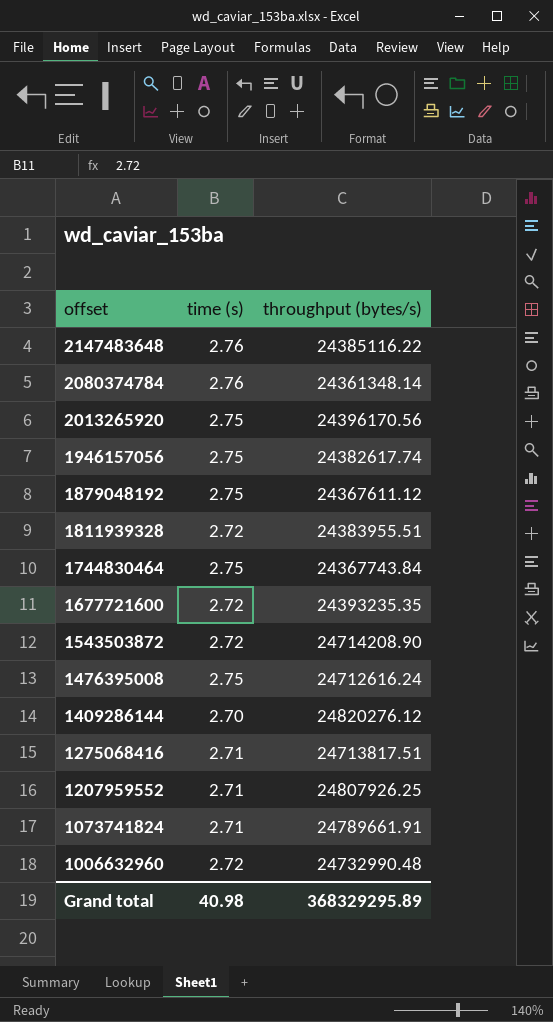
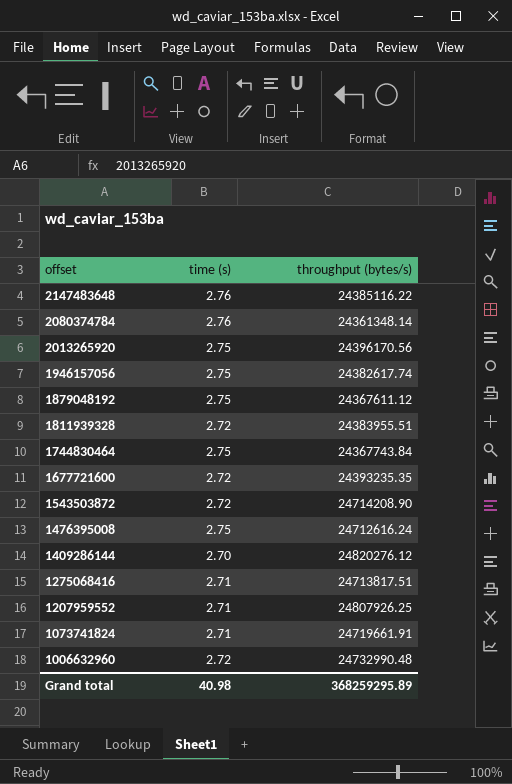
1073741824 | throughput (bytes/s): 24789661.91 -> 24719661.91
Grand total | throughput (bytes/s): 368329295.89 -> 368259295.89

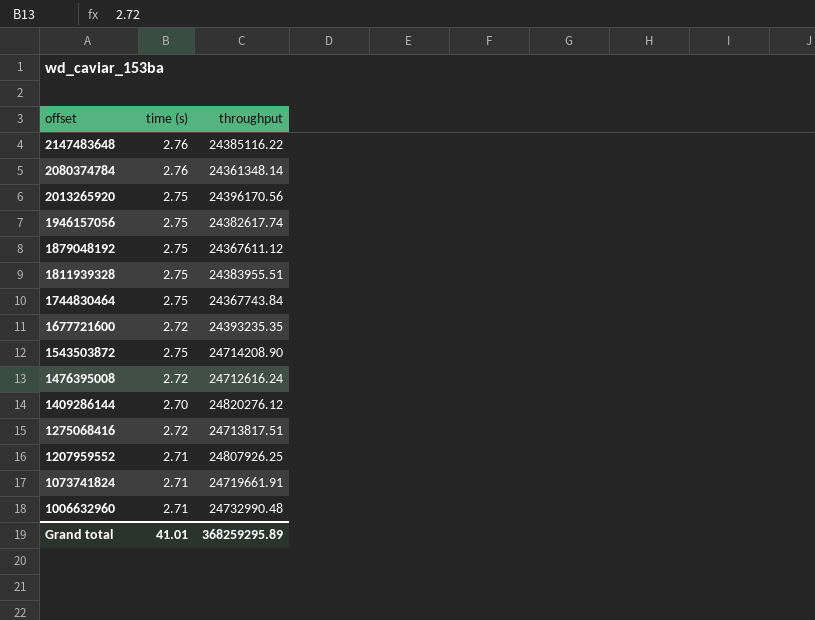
column name: throughput (bytes/s) -> throughput
1811939328 | time (s): 2.72 -> 2.75
1543503872 | time (s): 2.72 -> 2.75
1476395008 | time (s): 2.75 -> 2.72
1275068416 | time (s): 2.71 -> 2.72
1006632960 | time (s): 2.72 -> 2.71
Grand total | time (s): 40.98 -> 41.01

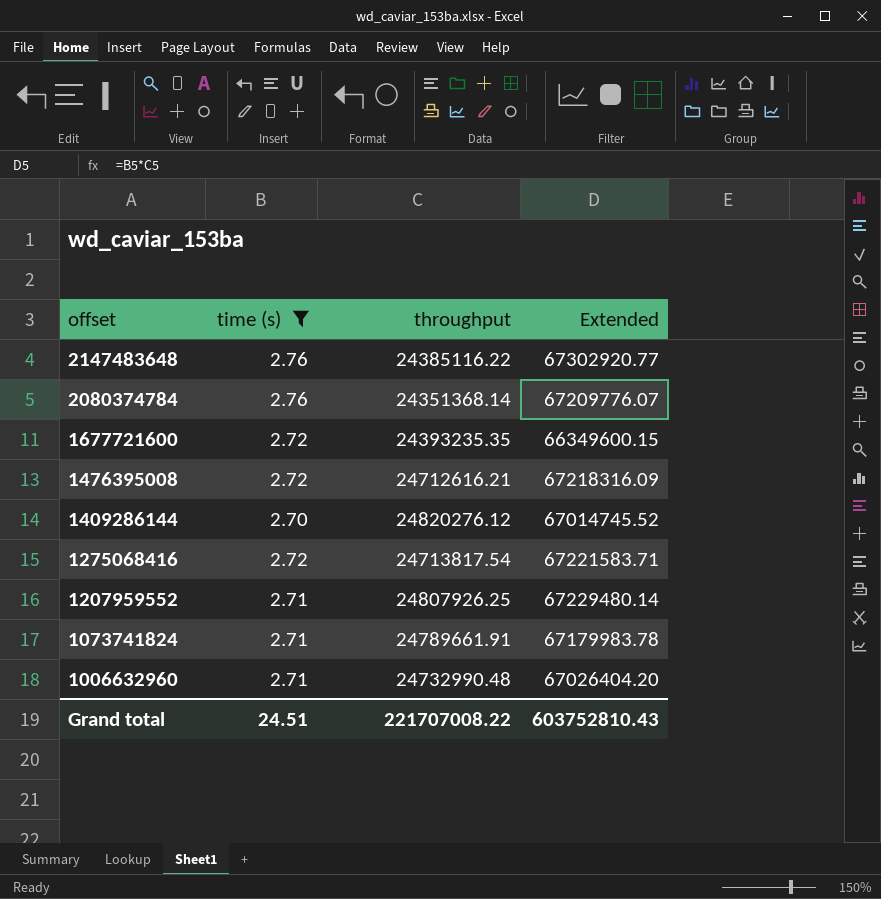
filter: none -> time (s) != 2.75
column Extended | formula: none -> [time (s)] * [throughput]
2080374784 | throughput: 24361348.14 -> 24351368.14
1476395008 | throughput: 24712616.24 -> 24712616.21
1275068416 | throughput: 24713817.51 -> 24713817.54
1073741824 | throughput: 24719661.91 -> 24789661.91
Grand total | time (s): 41.01 -> 24.51
Grand total | throughput: 368259295.89 -> 221707008.22

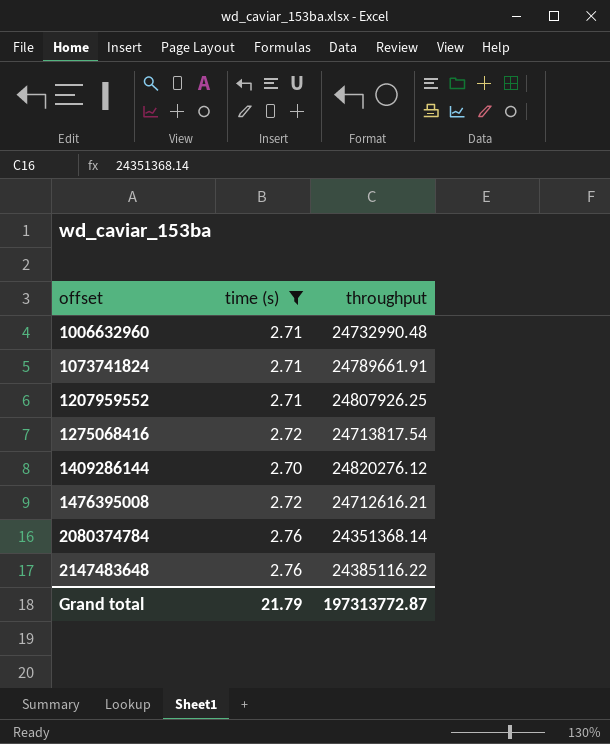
row order: offset descending -> offset ascending
column Extended | formula: [time (s)] * [throughput] -> none
row 1677721600: 2.72 | 24393235.35 | 66349600.15 -> none
Grand total | time (s): 24.51 -> 21.79
Grand total | throughput: 221707008.22 -> 197313772.87

